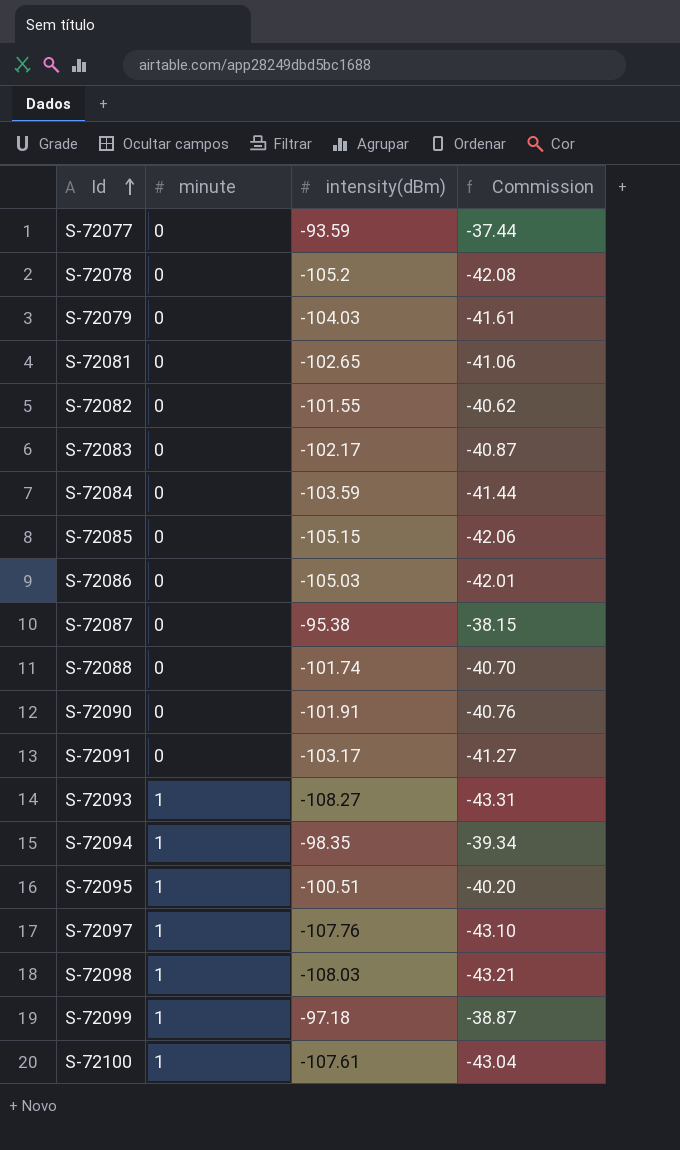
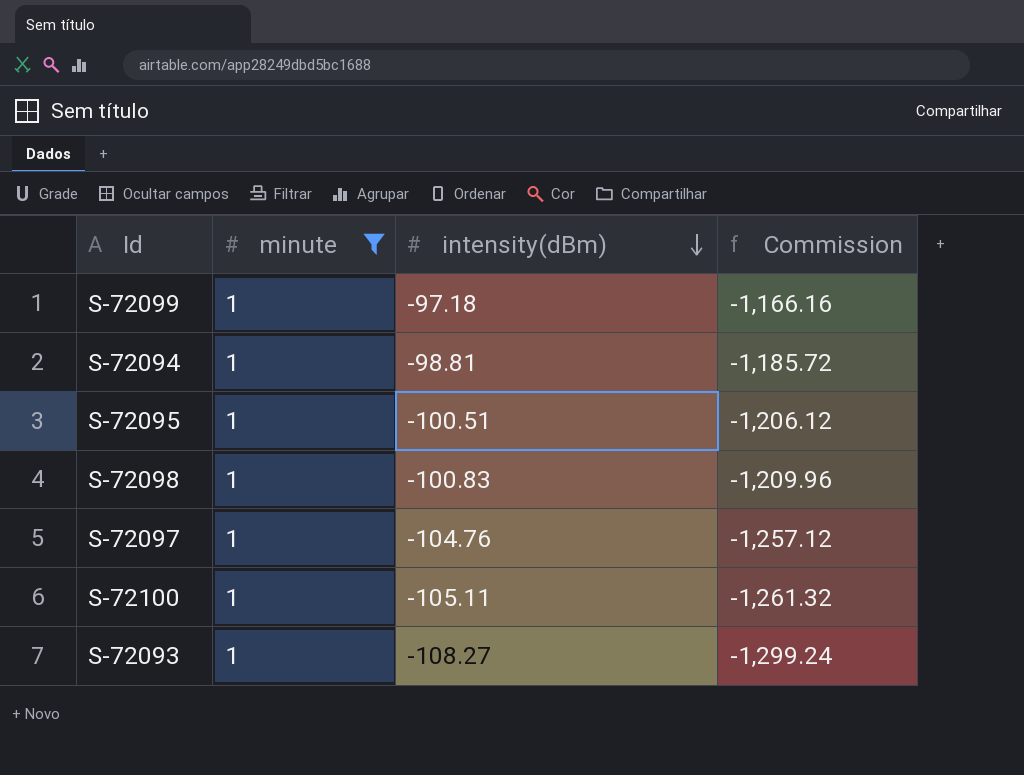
filter: none -> minute = 1
row order: Id ascending -> intensity(dBm) descending
column Commission | formula: [intensity(dBm)] * 0.4 -> [intensity(dBm)] * 12
S-72094 | intensity(dBm): -98.35 -> -98.81
S-72098 | intensity(dBm): -108.03 -> -100.83
S-72097 | intensity(dBm): -107.76 -> -104.76
S-72100 | intensity(dBm): -107.61 -> -105.11

